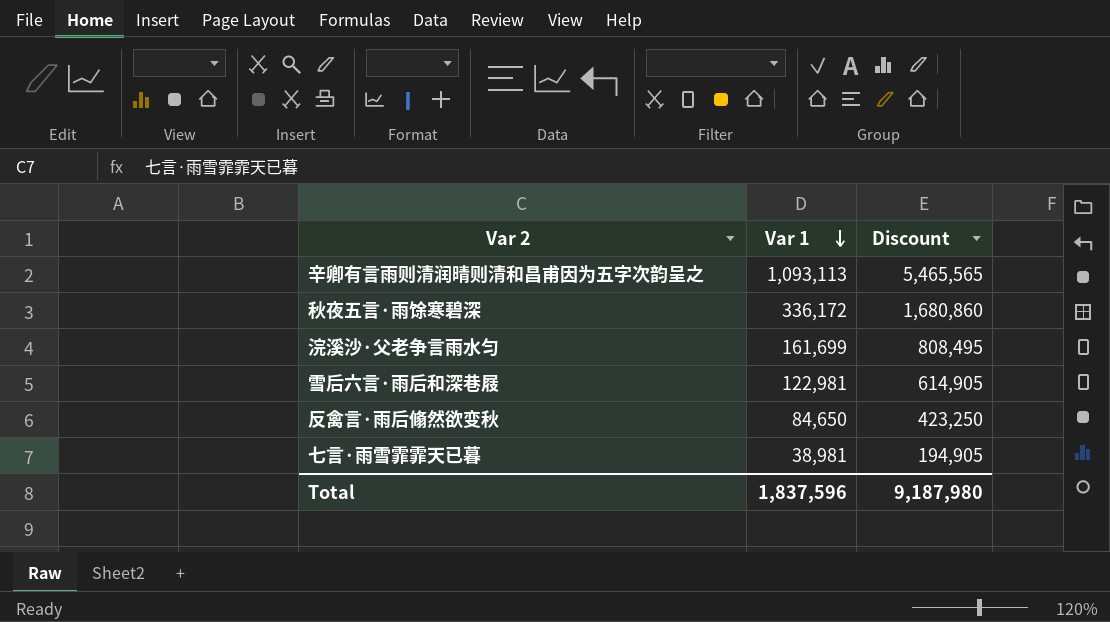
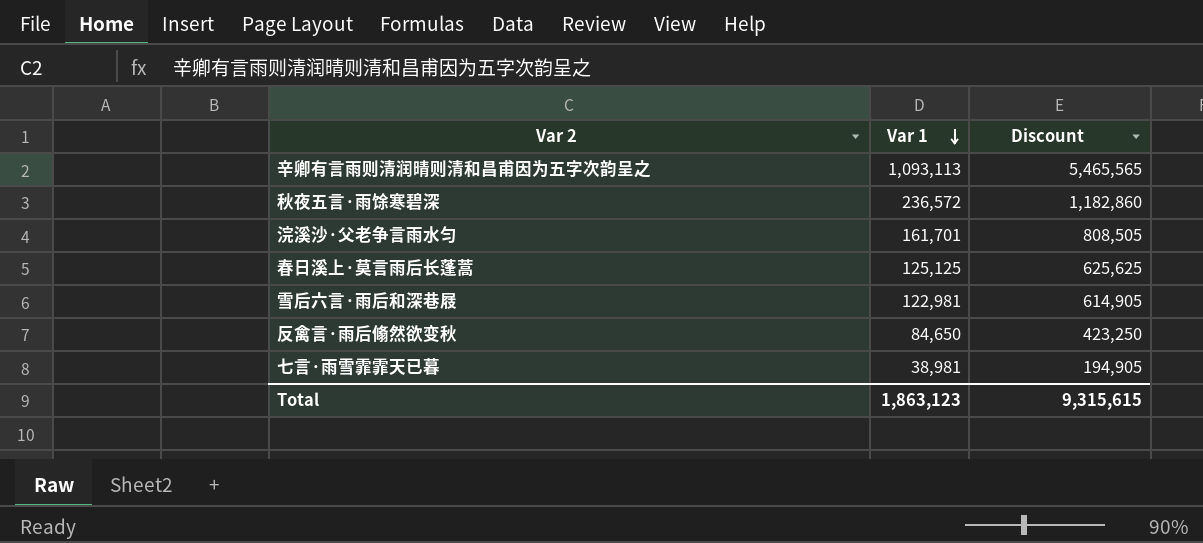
秋夜五言·雨馀寒碧深 | Var 1: 336,172 -> 236,572
秋夜五言·雨馀寒碧深 | Discount: 1,680,860 -> 1,182,860
浣溪沙·父老争言雨水匀 | Var 1: 161,699 -> 161,701
浣溪沙·父老争言雨水匀 | Discount: 808,495 -> 808,505
row 春日溪上·莫言雨后长蓬蒿: none -> 125,125 | 625,625
Total | Var 1: 1,837,596 -> 1,863,123
Total | Discount: 9,187,980 -> 9,315,615

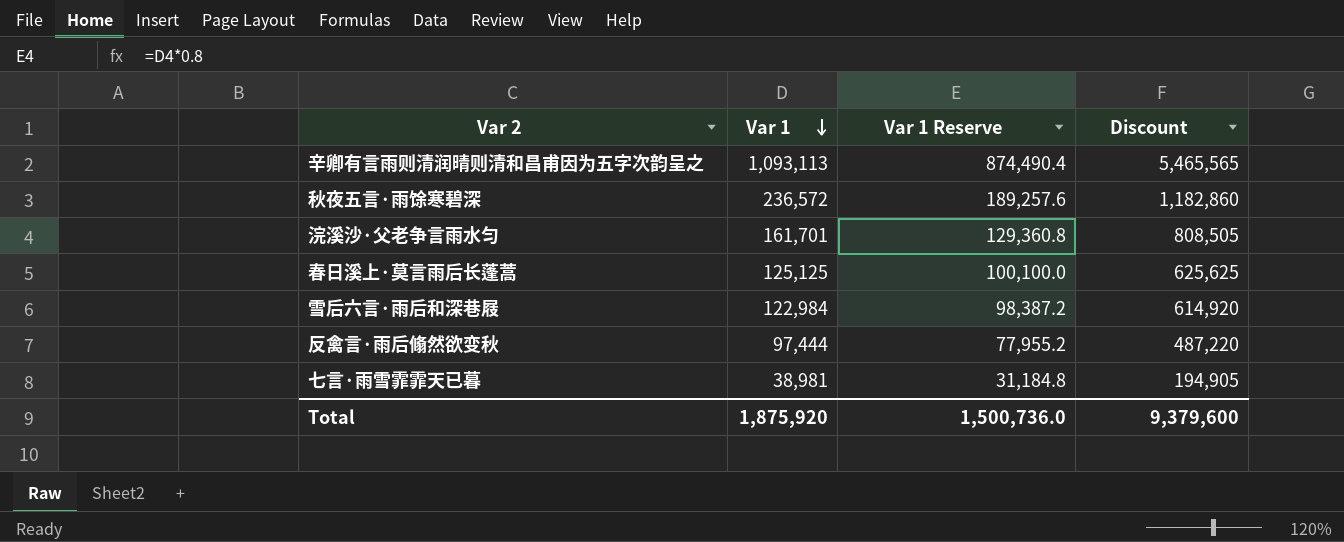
column Var 1 Reserve | formula: none -> [Var 1] * 0.8
雪后六言·雨后和深巷屐 | Var 1: 122,981 -> 122,984
雪后六言·雨后和深巷屐 | Discount: 614,905 -> 614,920
反禽言·雨后翛然欲变秋 | Var 1: 84,650 -> 97,444
反禽言·雨后翛然欲变秋 | Discount: 423,250 -> 487,220
Total | Var 1: 1,863,123 -> 1,875,920
Total | Discount: 9,315,615 -> 9,379,600

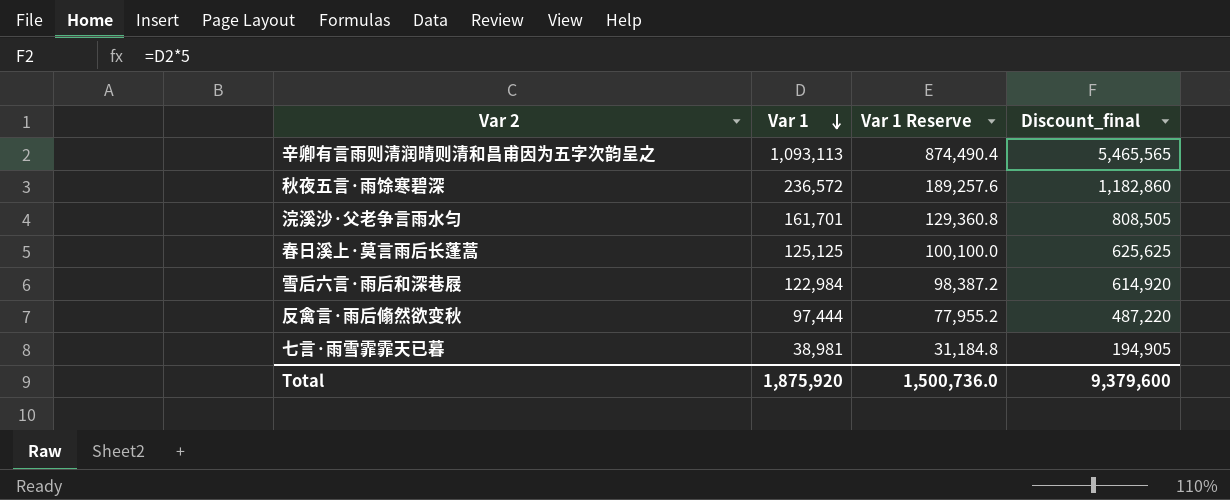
column name: Discount -> Discount_final

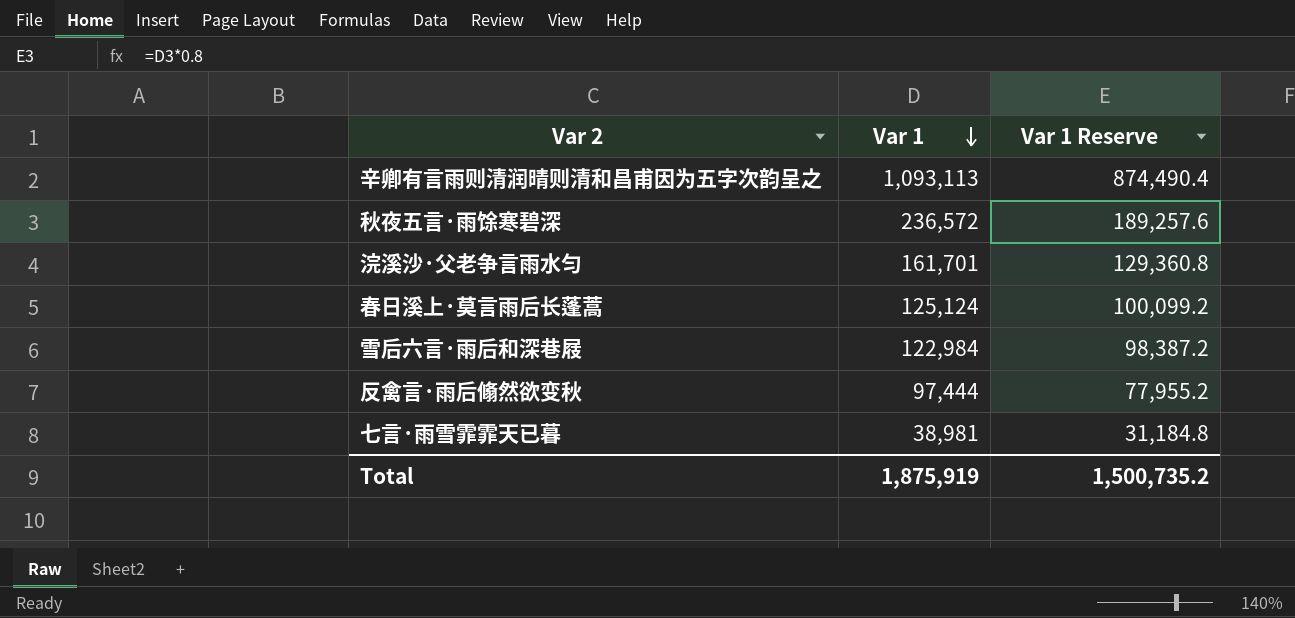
column Discount_final | formula: [Var 1] * 5 -> none
春日溪上·莫言雨后长蓬蒿 | Var 1: 125,125 -> 125,124
春日溪上·莫言雨后长蓬蒿 | Var 1 Reserve: 100,100.0 -> 100,099.2
Total | Var 1: 1,875,920 -> 1,875,919
Total | Var 1 Reserve: 1,500,736.0 -> 1,500,735.2

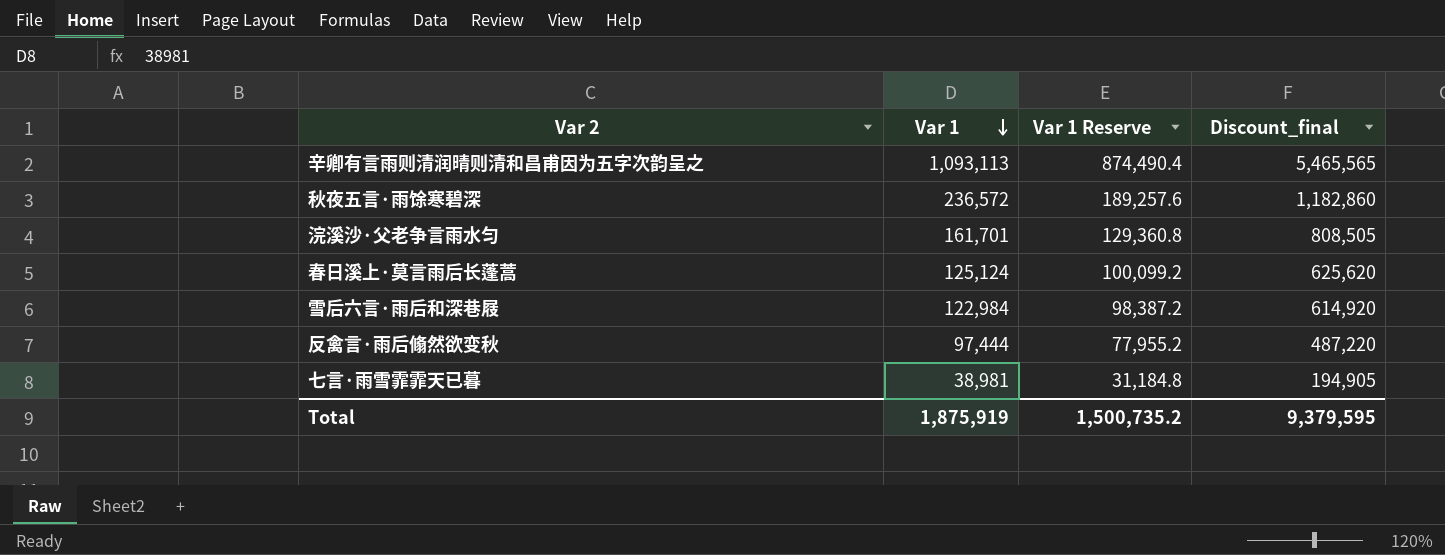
column Discount_final | formula: none -> [Var 1] * 5

